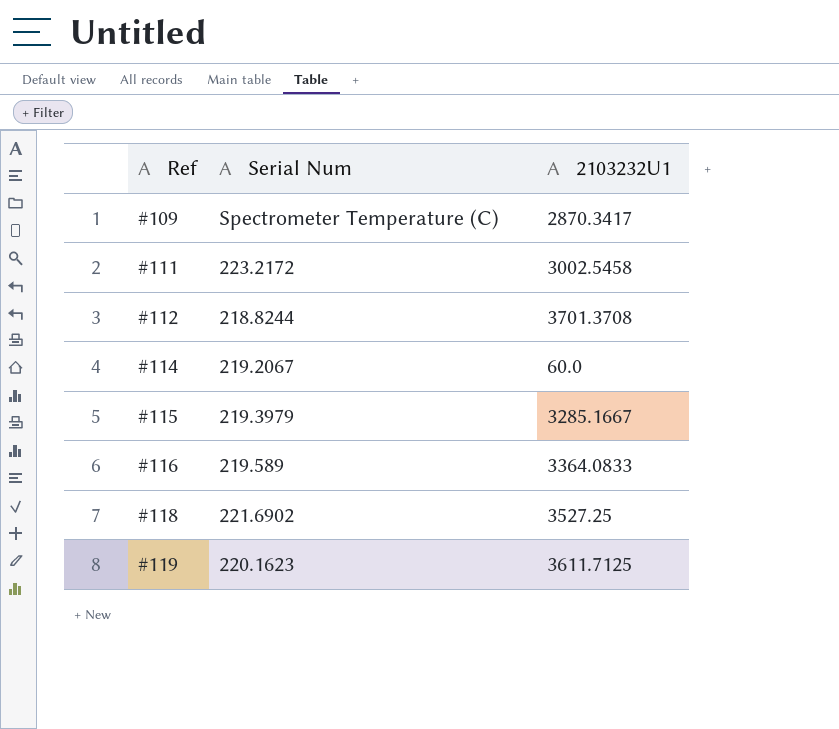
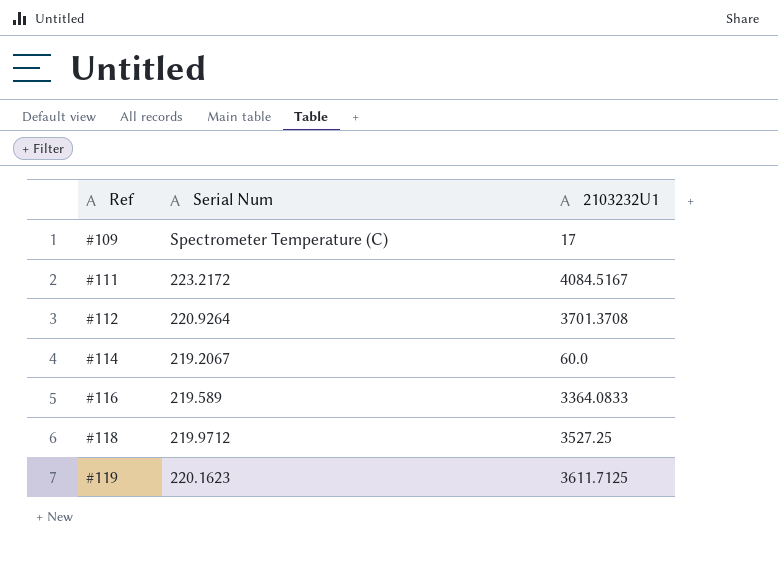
row #115: 219.3979 | 3285.1667 -> none
#109 | 2103232U1: 2870.3417 -> 17
#111 | 2103232U1: 3002.5458 -> 4084.5167
#112 | Serial Num: 218.8244 -> 220.9264
#118 | Serial Num: 221.6902 -> 219.9712

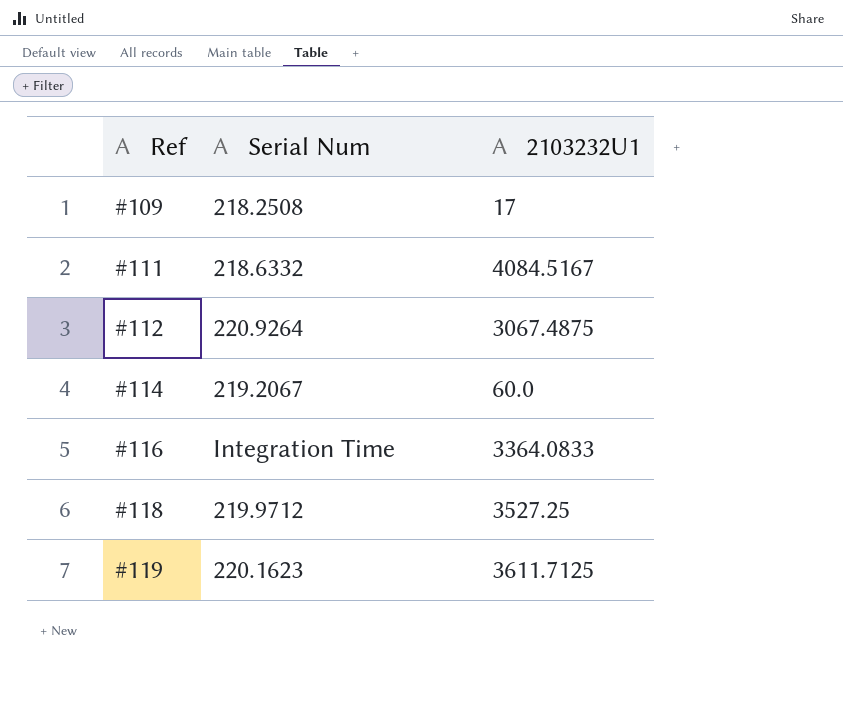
#109 | Serial Num: Spectrometer Temperature (C) -> 218.2508
#111 | Serial Num: 223.2172 -> 218.6332
#112 | 2103232U1: 3701.3708 -> 3067.4875
#116 | Serial Num: 219.589 -> Integration Time

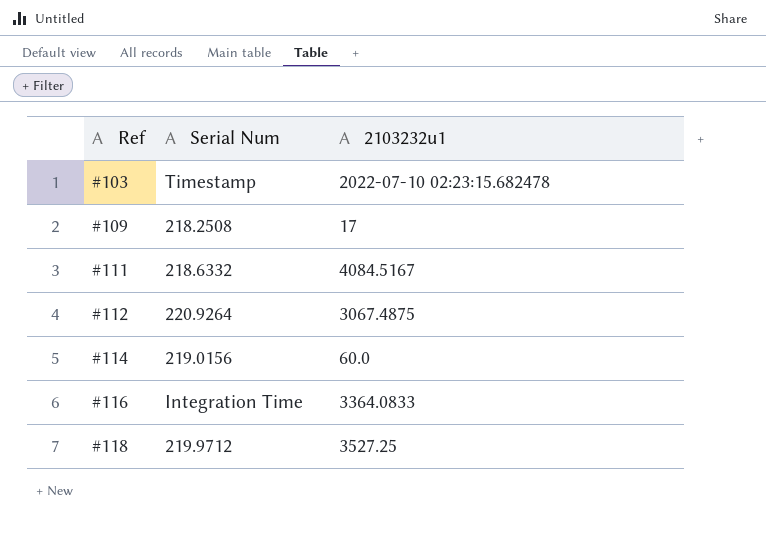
column name: 2103232U1 -> 2103232u1
row #119: 220.1623 | 3611.7125 -> none
row #103: none -> Timestamp | 2022-07-10 02:23:15.682478
#114 | Serial Num: 219.2067 -> 219.0156

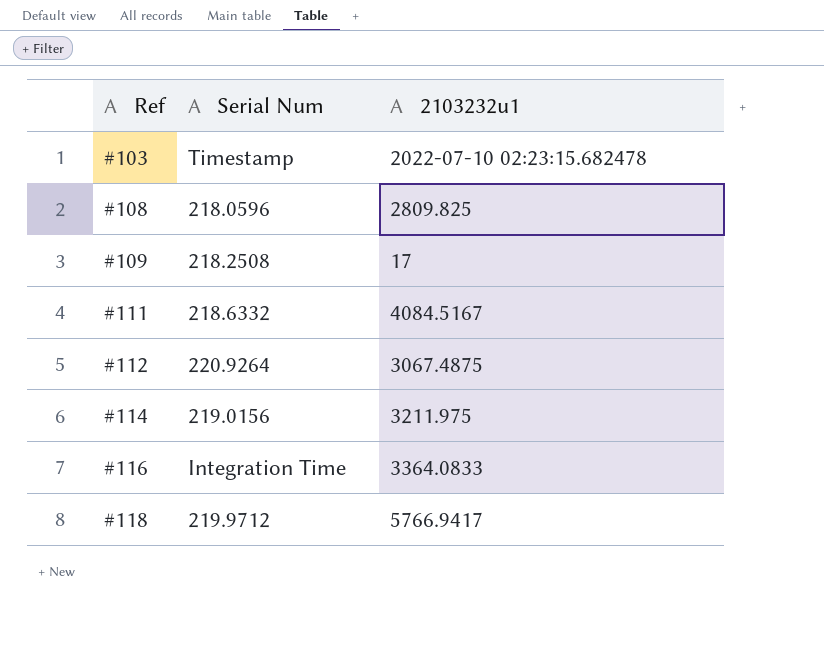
row #108: none -> 218.0596 | 2809.825
#114 | 2103232u1: 60.0 -> 3211.975
#118 | 2103232u1: 3527.25 -> 5766.9417

